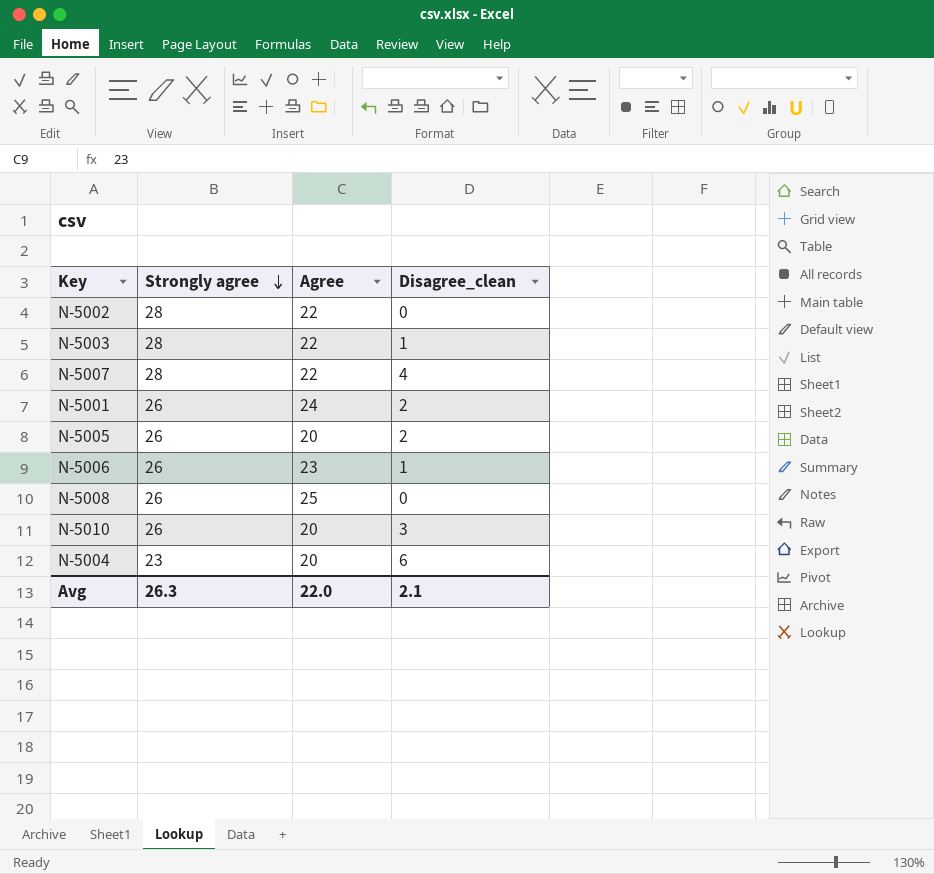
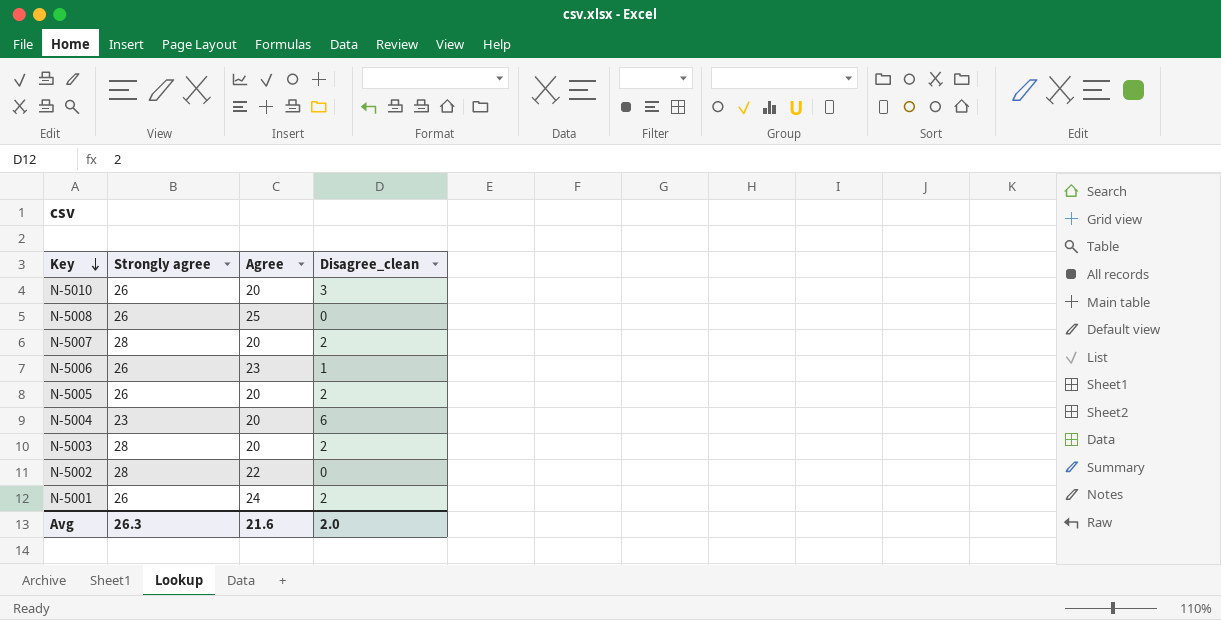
row order: Strongly agree descending -> Key descending
N-5007 | Agree: 22 -> 20
N-5007 | Disagree_clean: 4 -> 2
N-5003 | Agree: 22 -> 20
N-5003 | Disagree_clean: 1 -> 2
Avg | Agree: 22.0 -> 21.6
Avg | Disagree_clean: 2.1 -> 2.0

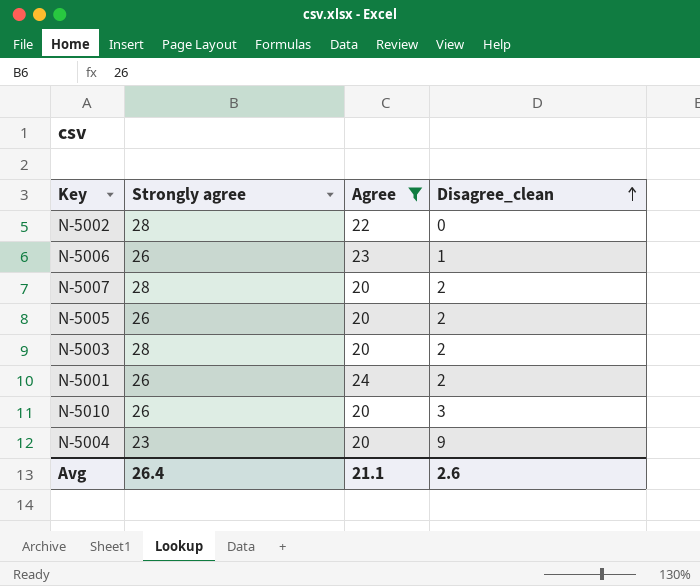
filter: none -> Agree != 25
row order: Key descending -> Disagree_clean ascending
N-5004 | Disagree_clean: 6 -> 9
Avg | Strongly agree: 26.3 -> 26.4
Avg | Agree: 21.6 -> 21.1
Avg | Disagree_clean: 2.0 -> 2.6

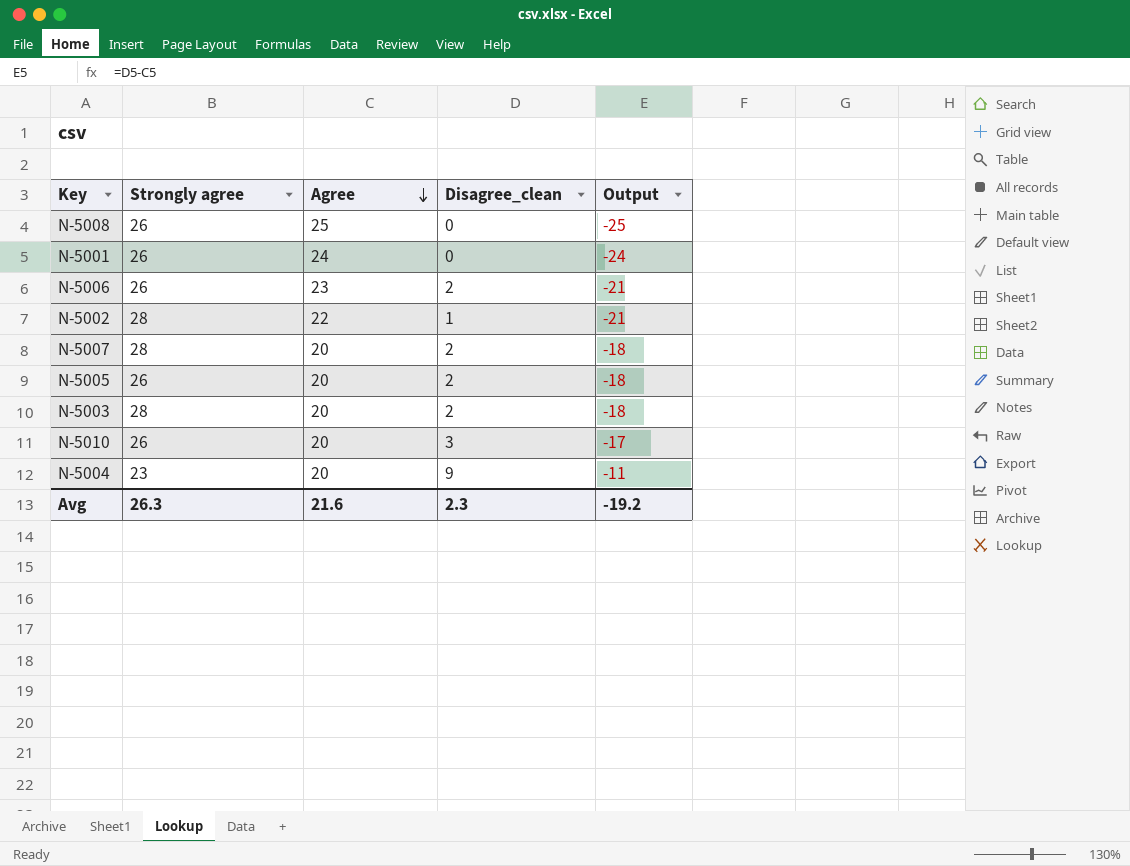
filter: Agree != 25 -> none
row order: Disagree_clean ascending -> Agree descending
column Output | formula: none -> [Disagree_clean] - [Agree]
N-5001 | Disagree_clean: 2 -> 0
N-5006 | Disagree_clean: 1 -> 2
N-5002 | Disagree_clean: 0 -> 1
Avg | Strongly agree: 26.4 -> 26.3
Avg | Agree: 21.1 -> 21.6
Avg | Disagree_clean: 2.6 -> 2.3

